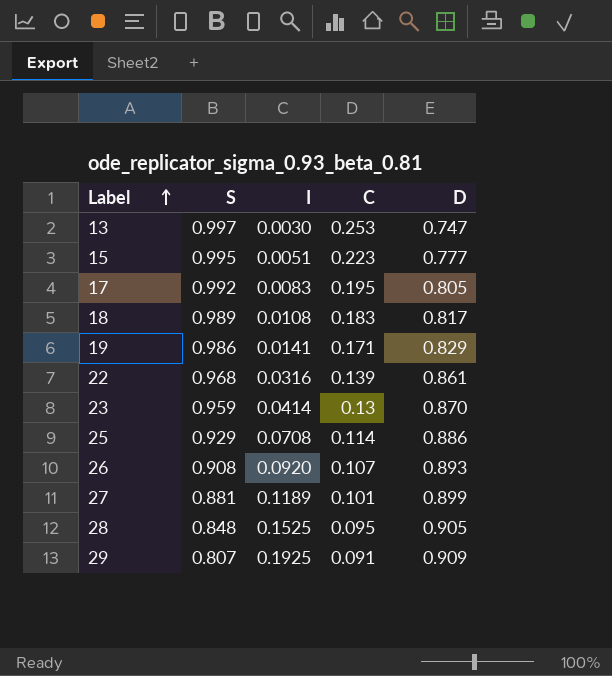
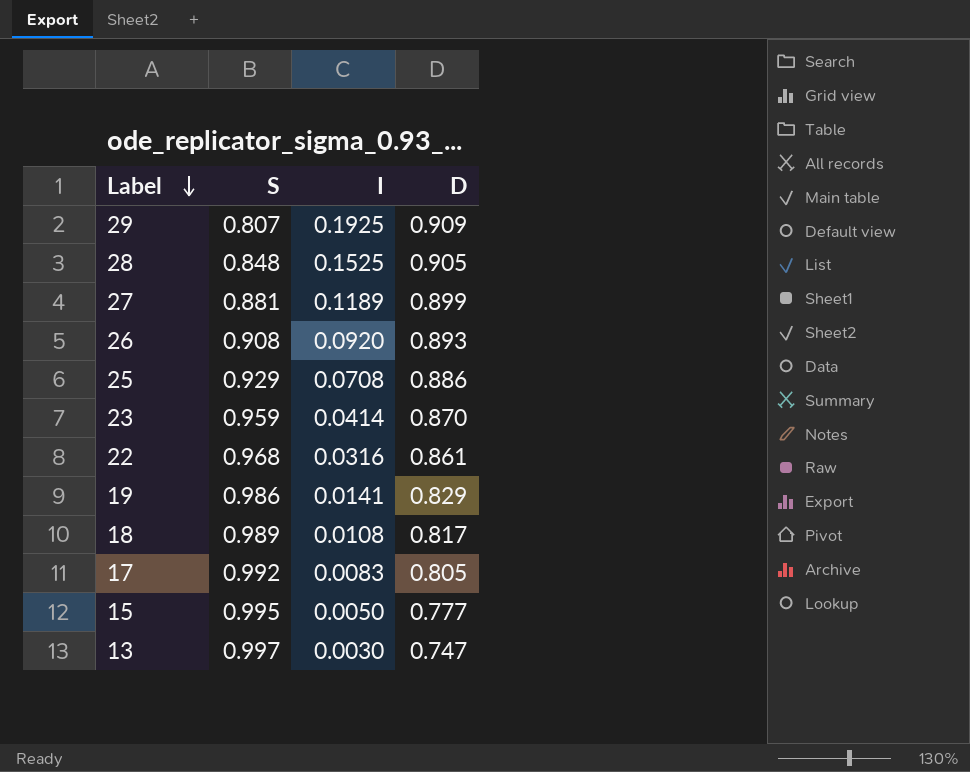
row order: Label ascending -> Label descending
column C | position: 4 -> none
15 | I: 0.0051 -> 0.0050

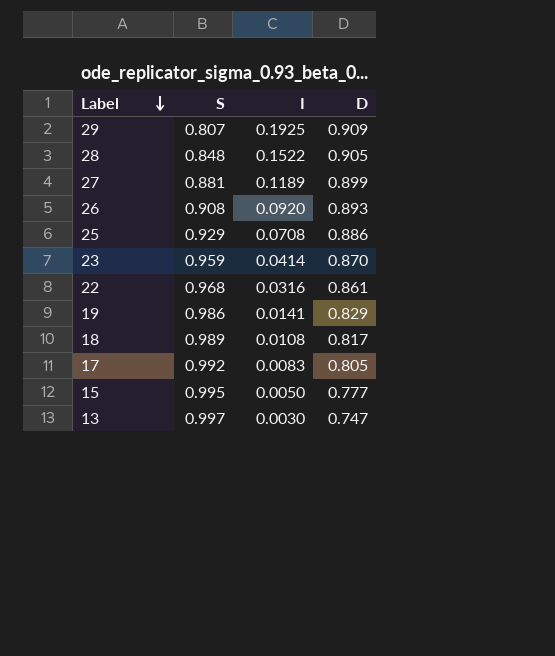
28 | I: 0.1525 -> 0.1522

